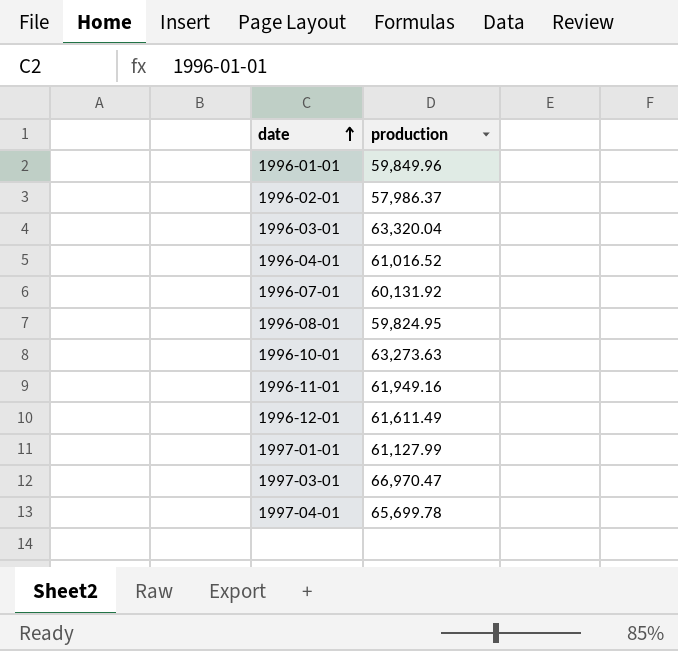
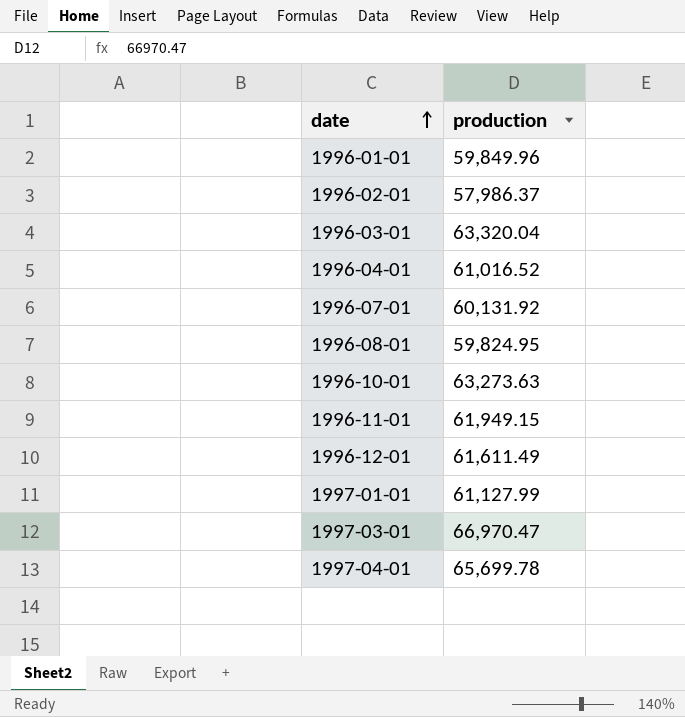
1996-11-01 | production: 61,949.16 -> 61,949.15

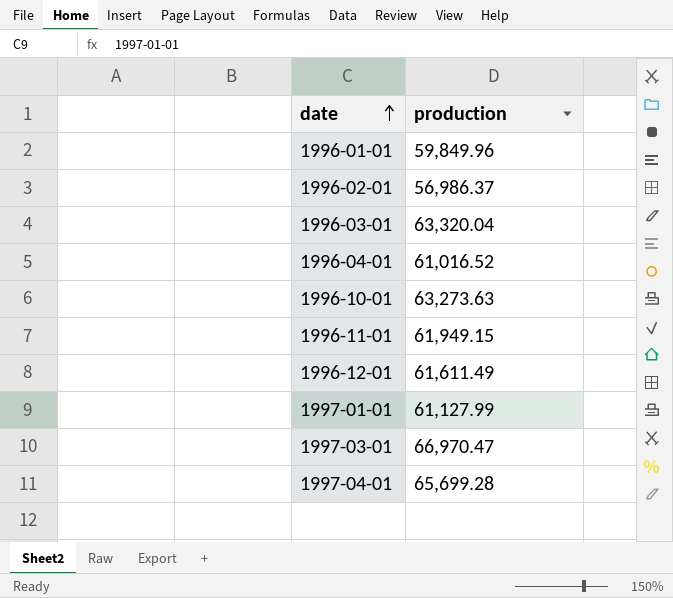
row 1996-07-01: 60,131.92 -> none
row 1996-08-01: 59,824.95 -> none
1996-02-01 | production: 57,986.37 -> 56,986.37
1997-04-01 | production: 65,699.78 -> 65,699.28

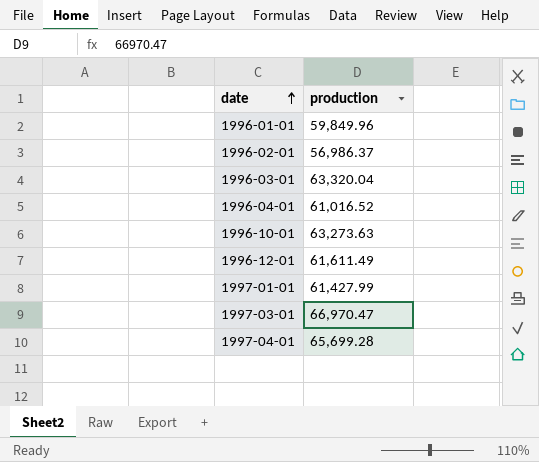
row 1996-11-01: 61,949.15 -> none
1997-01-01 | production: 61,127.99 -> 61,427.99

